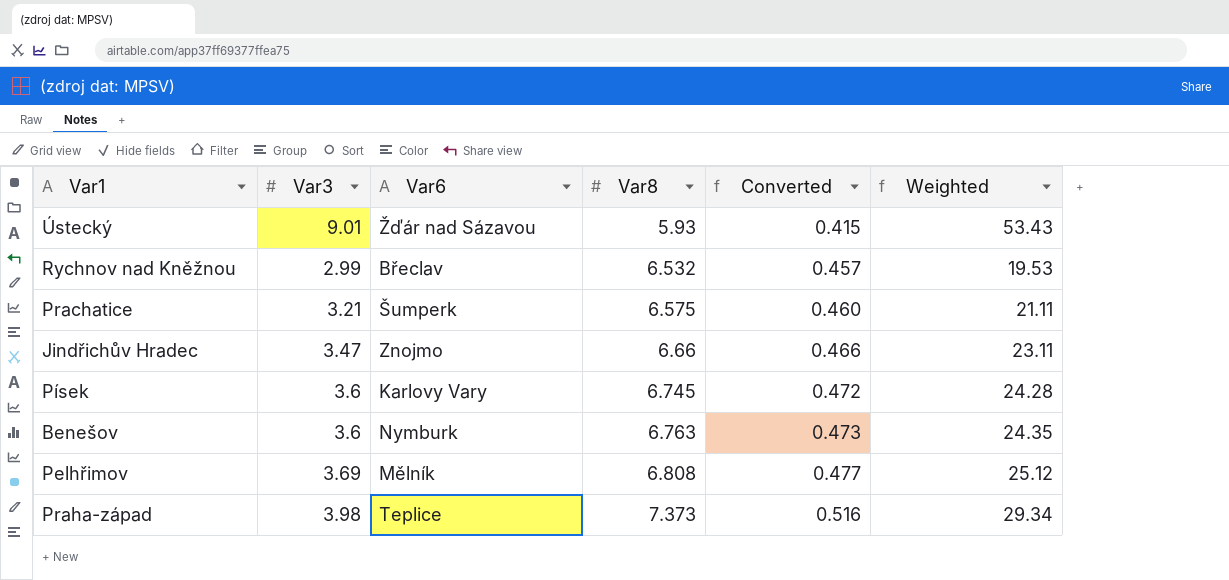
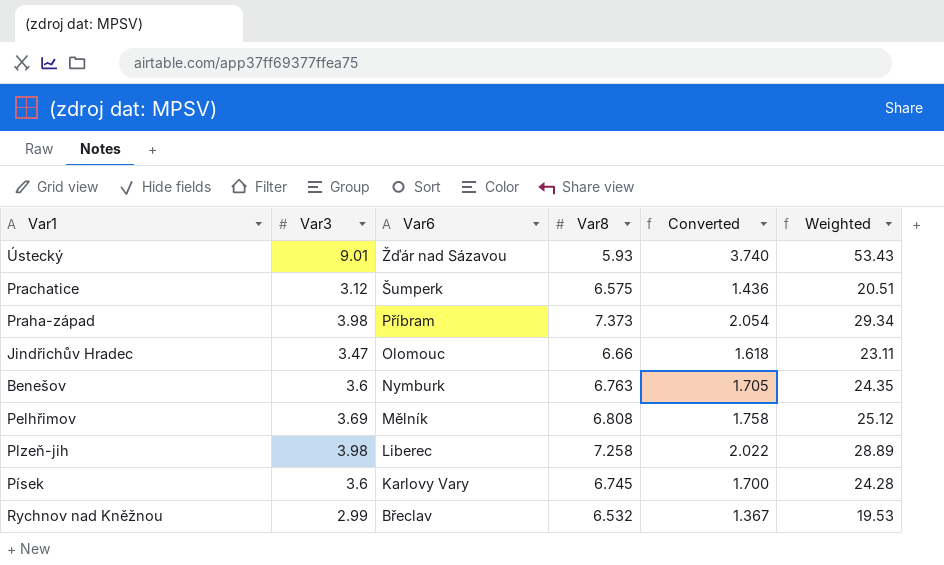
row order: Var8 ascending -> Var6 descending
column Converted | formula: [Var8] * 0.07 -> [Weighted] * 0.07
Prachatice | Var3: 3.21 -> 3.12
Prachatice | Weighted: 21.11 -> 20.51
Praha-západ | Var6: Teplice -> Příbram
Jindřichův Hradec | Var6: Znojmo -> Olomouc
row Plzeň-jih: none -> 3.98 | Liberec | 7.258 | 2.022 | 28.89

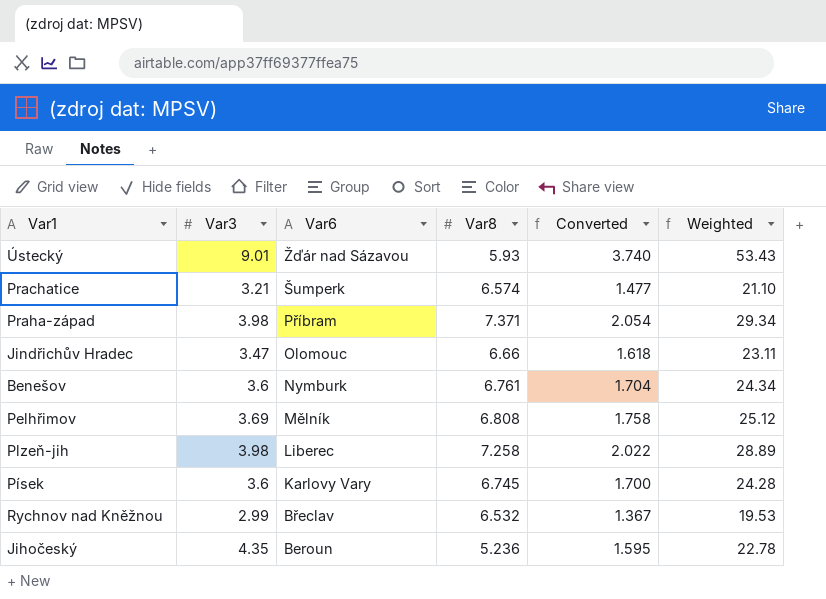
Prachatice | Var3: 3.12 -> 3.21
Prachatice | Var8: 6.575 -> 6.574
Prachatice | Converted: 1.436 -> 1.477
Prachatice | Weighted: 20.51 -> 21.10
Praha-západ | Var8: 7.373 -> 7.371
Benešov | Var8: 6.763 -> 6.761
Benešov | Converted: 1.705 -> 1.704
Benešov | Weighted: 24.35 -> 24.34
row Jihočeský: none -> 4.35 | Beroun | 5.236 | 1.595 | 22.78

